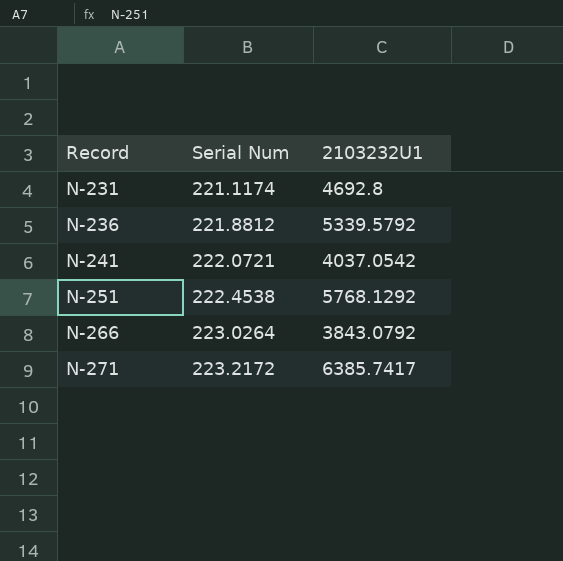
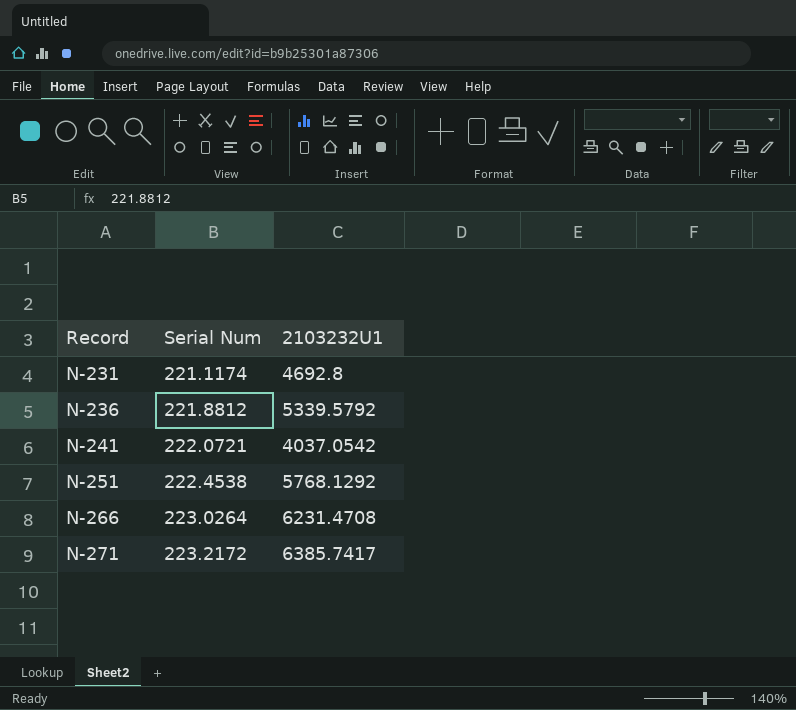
N-266 | 2103232U1: 3843.0792 -> 6231.4708

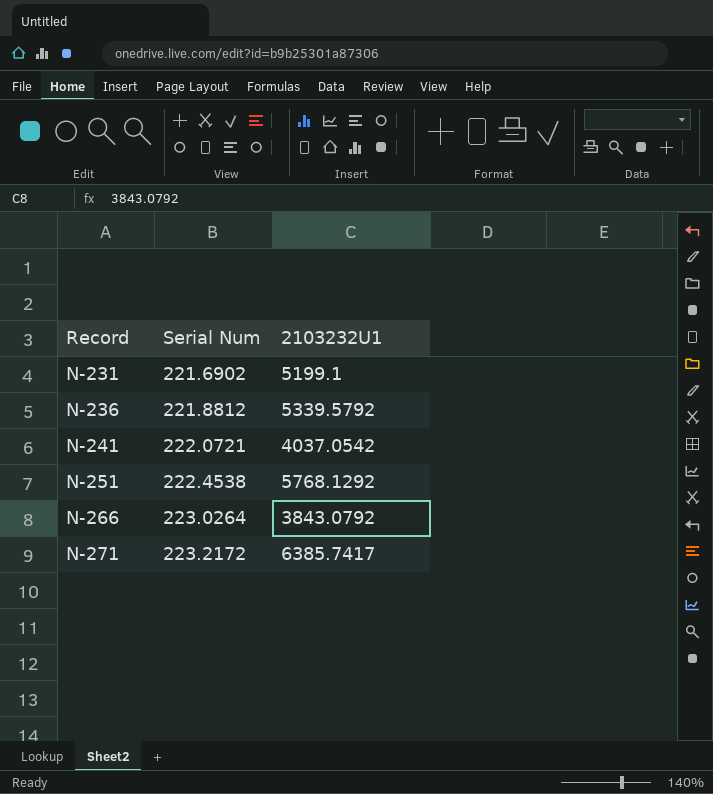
N-231 | Serial Num: 221.1174 -> 221.6902
N-231 | 2103232U1: 4692.8 -> 5199.1
N-266 | 2103232U1: 6231.4708 -> 3843.0792

